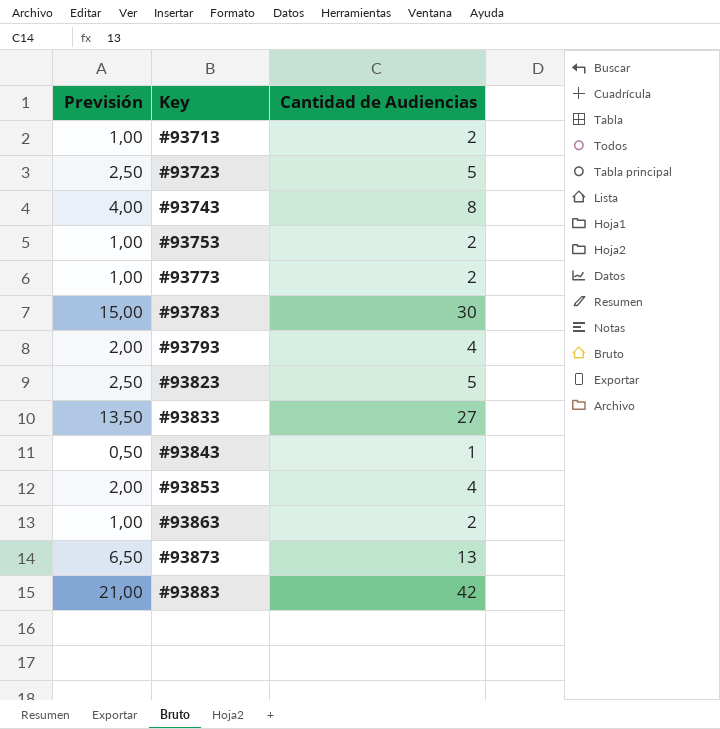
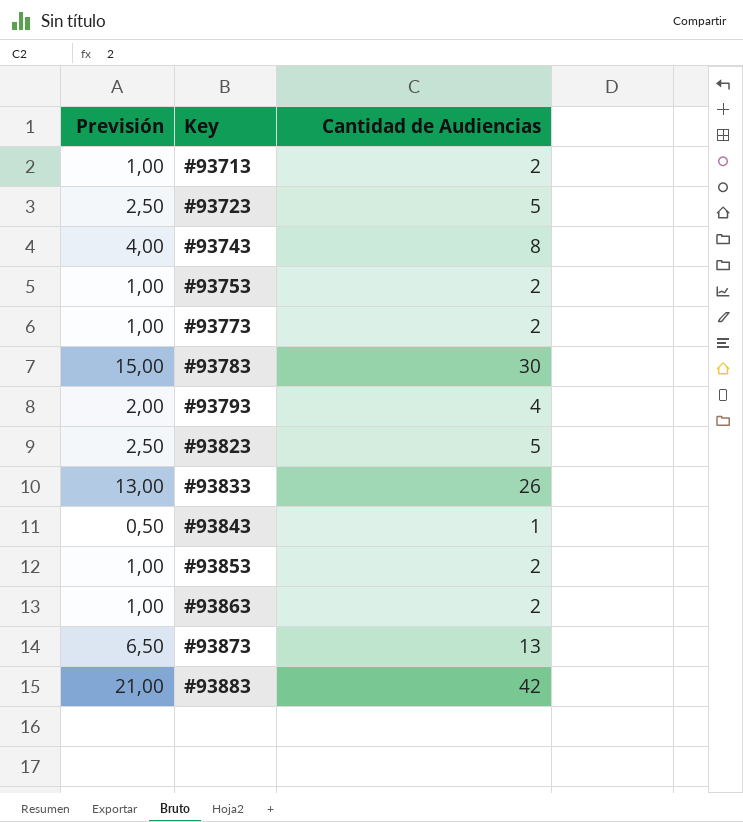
#93833 | Previsión: 13,50 -> 13,00
#93833 | Cantidad de Audiencias: 27 -> 26
#93853 | Previsión: 2,00 -> 1,00
#93853 | Cantidad de Audiencias: 4 -> 2

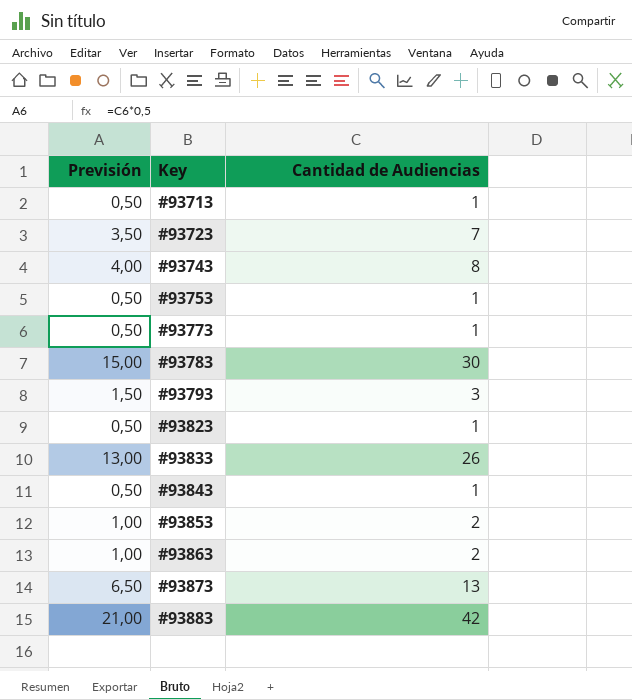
#93713 | Previsión: 1,00 -> 0,50
#93713 | Cantidad de Audiencias: 2 -> 1
#93723 | Previsión: 2,50 -> 3,50
#93723 | Cantidad de Audiencias: 5 -> 7
#93753 | Previsión: 1,00 -> 0,50
#93753 | Cantidad de Audiencias: 2 -> 1
#93773 | Previsión: 1,00 -> 0,50
#93773 | Cantidad de Audiencias: 2 -> 1
#93793 | Previsión: 2,00 -> 1,50
#93793 | Cantidad de Audiencias: 4 -> 3
#93823 | Previsión: 2,50 -> 0,50
#93823 | Cantidad de Audiencias: 5 -> 1

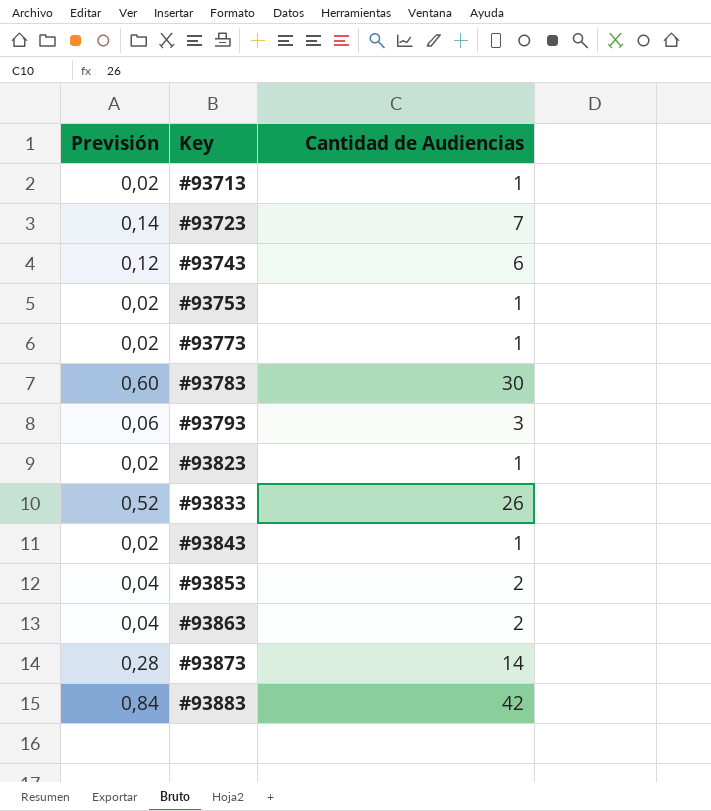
column Previsión | formula: [Cantidad de Audiencias] * 0,5 -> [Cantidad de Audiencias] * 0,02
#93743 | Cantidad de Audiencias: 8 -> 6
#93873 | Cantidad de Audiencias: 13 -> 14

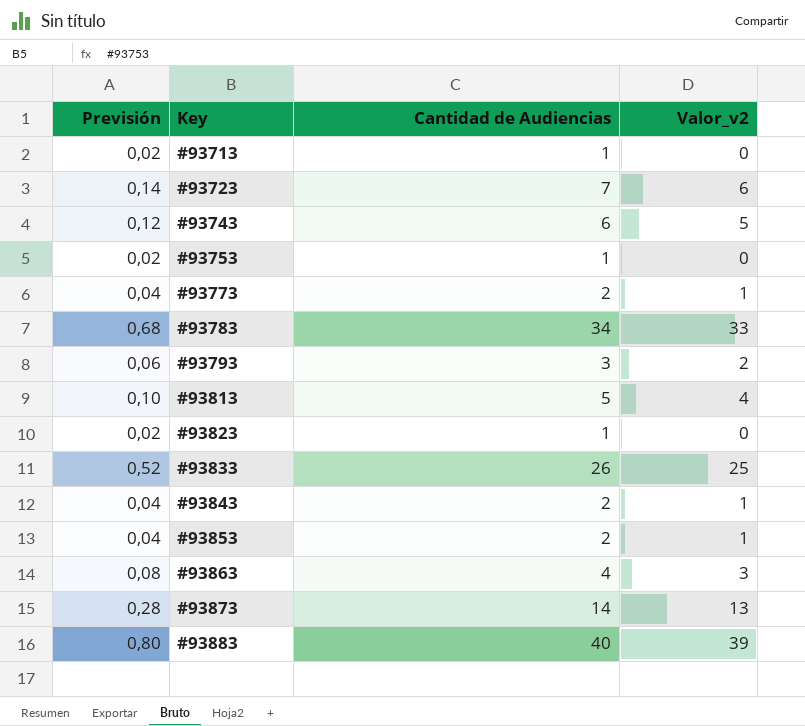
column Valor_v2 | formula: none -> [Cantidad de Audiencias] - 1
#93773 | Previsión: 0,02 -> 0,04
#93773 | Cantidad de Audiencias: 1 -> 2
#93783 | Previsión: 0,60 -> 0,68
#93783 | Cantidad de Audiencias: 30 -> 34
row #93813: none -> 0,10 | 5 | 4
#93843 | Previsión: 0,02 -> 0,04
#93843 | Cantidad de Audiencias: 1 -> 2
#93863 | Previsión: 0,04 -> 0,08
#93863 | Cantidad de Audiencias: 2 -> 4
#93883 | Previsión: 0,84 -> 0,80
#93883 | Cantidad de Audiencias: 42 -> 40

